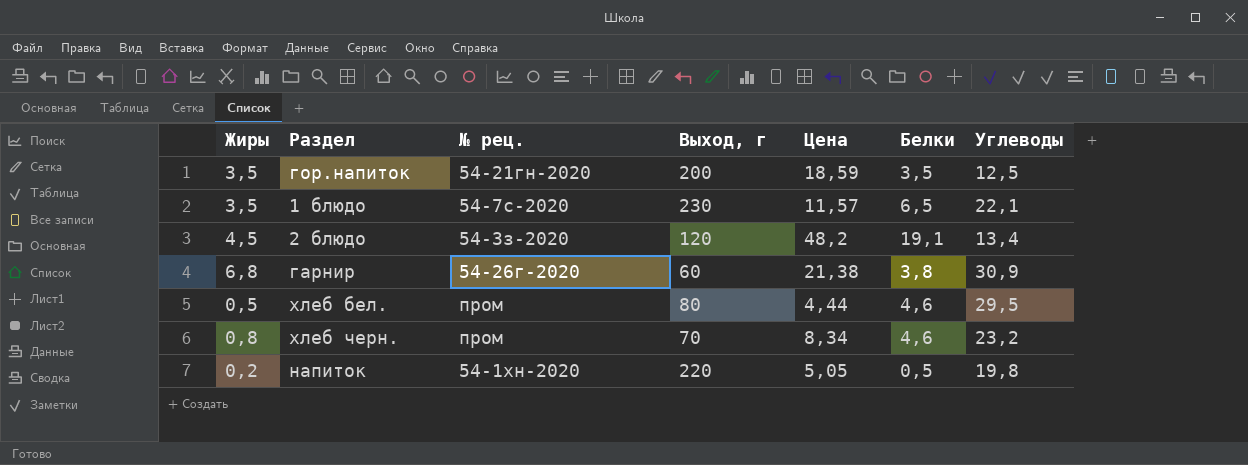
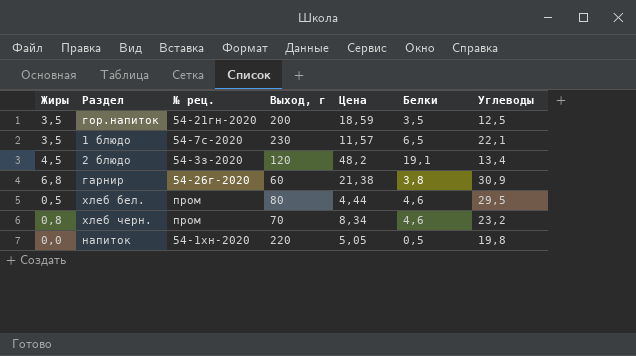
напиток | Жиры: 0,2 -> 0,0

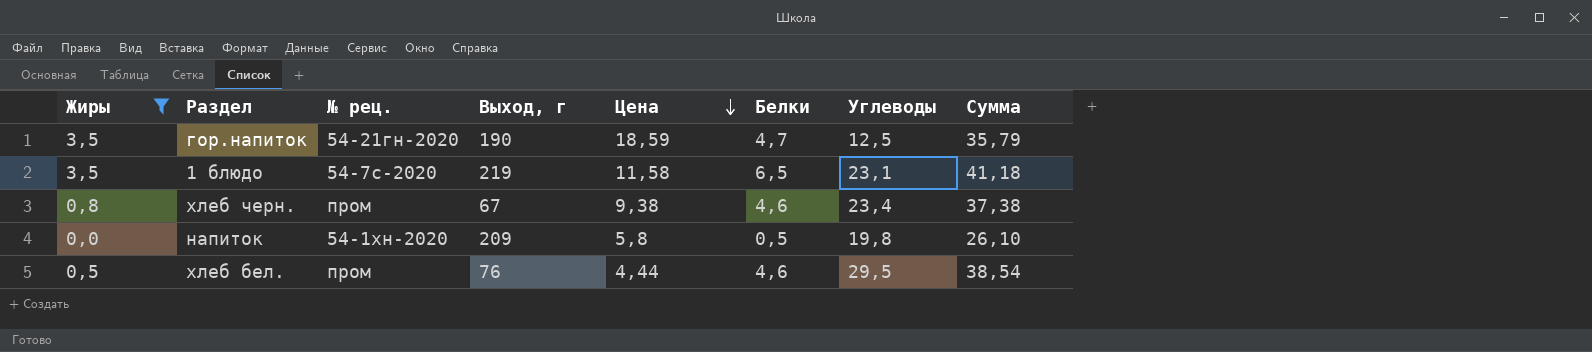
filter: none -> Жиры <= 3,5
row order: none -> Цена descending
column Сумма | formula: none -> [Цена] + [Белки] + [Углеводы]
гор.напиток | Выход, г: 200 -> 190
гор.напиток | Белки: 3,5 -> 4,7
1 блюдо | Выход, г: 230 -> 219
1 блюдо | Цена: 11,57 -> 11,58
1 блюдо | Углеводы: 22,1 -> 23,1
хлеб черн. | Выход, г: 70 -> 67
хлеб черн. | Цена: 8,34 -> 9,38
хлеб черн. | Углеводы: 23,2 -> 23,4
напиток | Выход, г: 220 -> 209
напиток | Цена: 5,05 -> 5,8
хлеб бел. | Выход, г: 80 -> 76

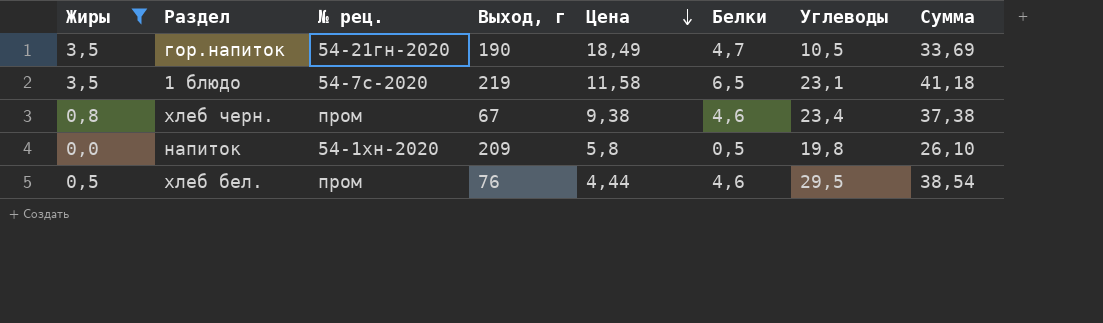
гор.напиток | Цена: 18,59 -> 18,49
гор.напиток | Углеводы: 12,5 -> 10,5
гор.напиток | Сумма: 35,79 -> 33,69

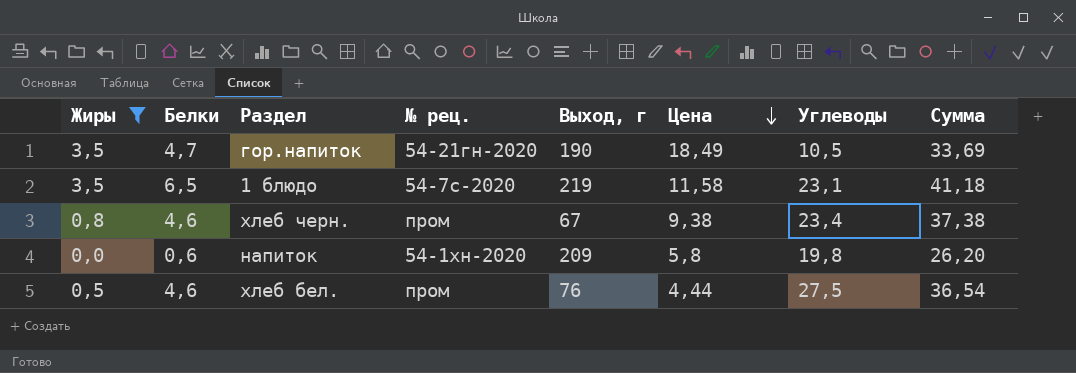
column Белки | position: 6 -> 2
напиток | Белки: 0,5 -> 0,6
напиток | Сумма: 26,10 -> 26,20
хлеб бел. | Углеводы: 29,5 -> 27,5
хлеб бел. | Сумма: 38,54 -> 36,54

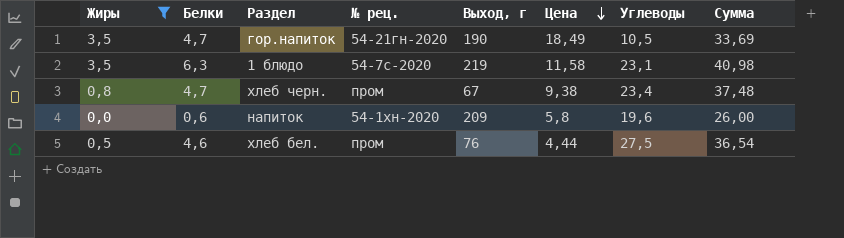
1 блюдо | Белки: 6,5 -> 6,3
1 блюдо | Сумма: 41,18 -> 40,98
хлеб черн. | Белки: 4,6 -> 4,7
хлеб черн. | Сумма: 37,38 -> 37,48
напиток | Углеводы: 19,8 -> 19,6
напиток | Сумма: 26,20 -> 26,00

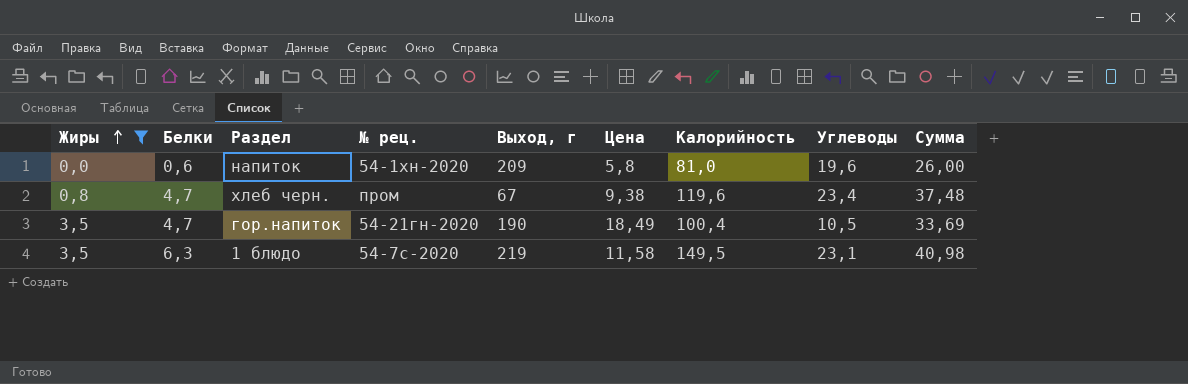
row order: Цена descending -> Жиры ascending
column Калорийность | position: none -> 7
row хлеб бел.: 0,5 | 4,6 | пром | 76 | 4,44 | 27,5 | 36,54 -> none

